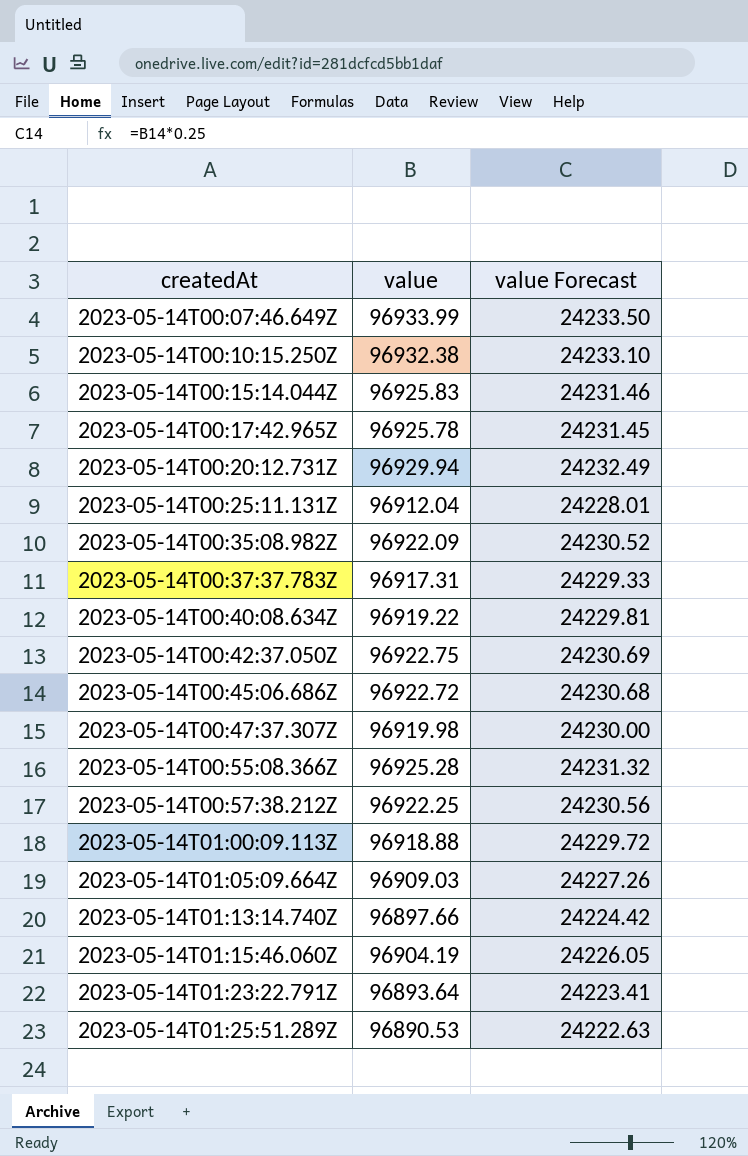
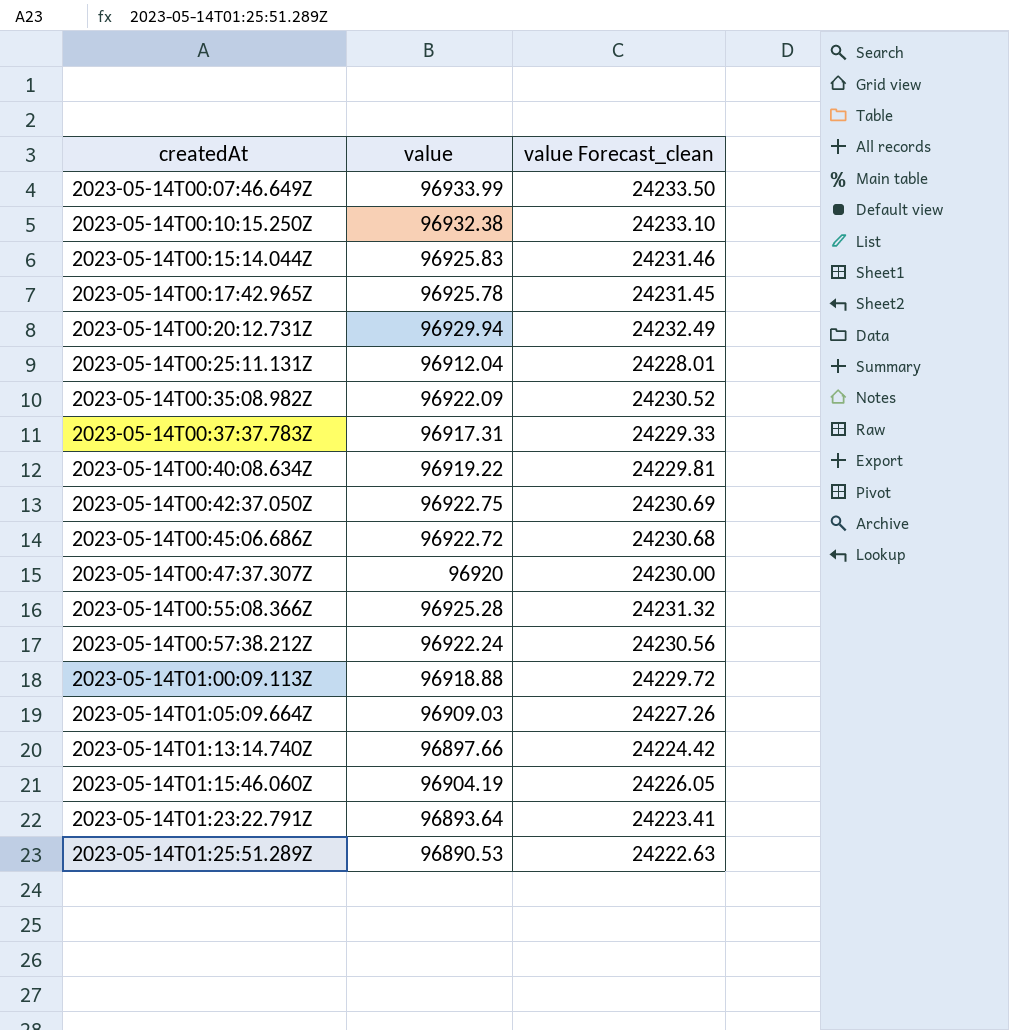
column name: value Forecast -> value Forecast_clean
2023-05-14T00:47:37.307Z | value: 96919.98 -> 96920
2023-05-14T00:57:38.212Z | value: 96922.25 -> 96922.24

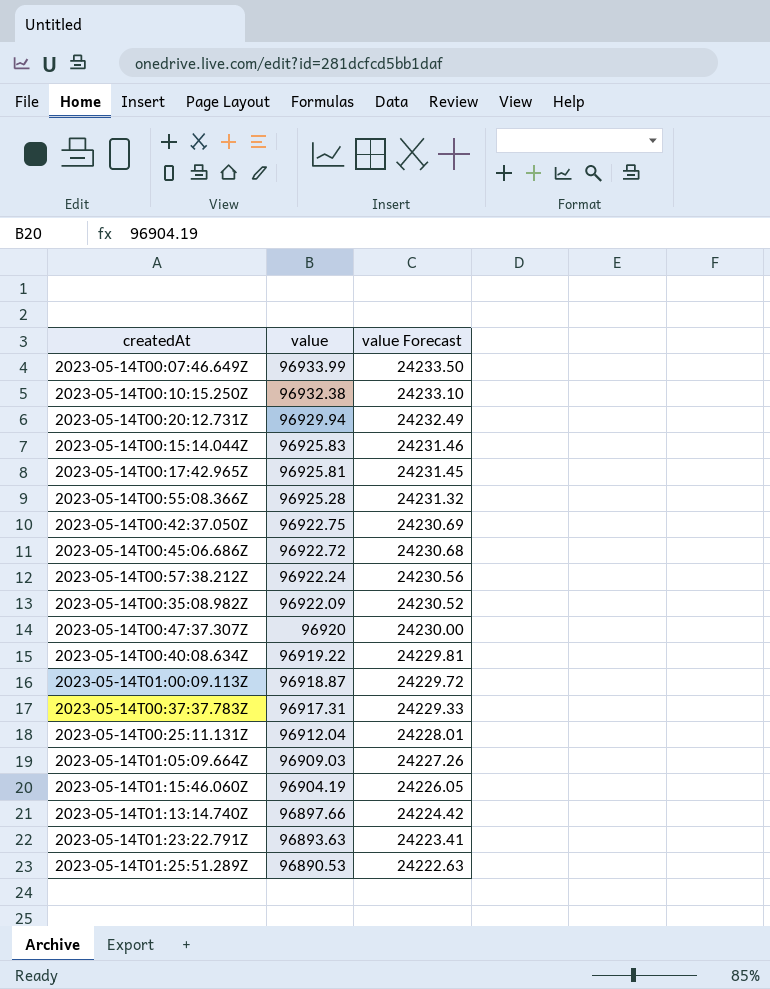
row order: createdAt ascending -> value descending
column name: value Forecast_clean -> value Forecast
2023-05-14T00:17:42.965Z | value: 96925.78 -> 96925.81
2023-05-14T01:00:09.113Z | value: 96918.88 -> 96918.87
2023-05-14T01:23:22.791Z | value: 96893.64 -> 96893.63

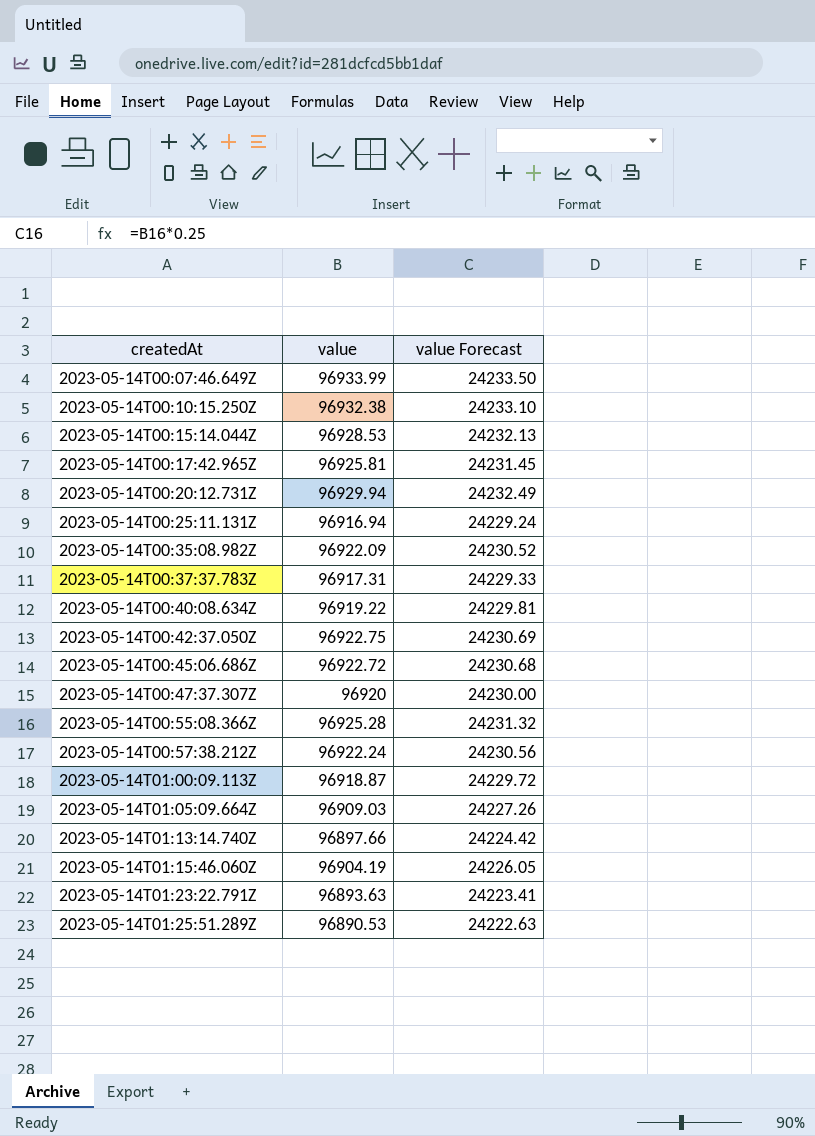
row order: value descending -> createdAt ascending
2023-05-14T00:15:14.044Z | value: 96925.83 -> 96928.53
2023-05-14T00:15:14.044Z | value Forecast: 24231.46 -> 24232.13
2023-05-14T00:25:11.131Z | value: 96912.04 -> 96916.94
2023-05-14T00:25:11.131Z | value Forecast: 24228.01 -> 24229.24

